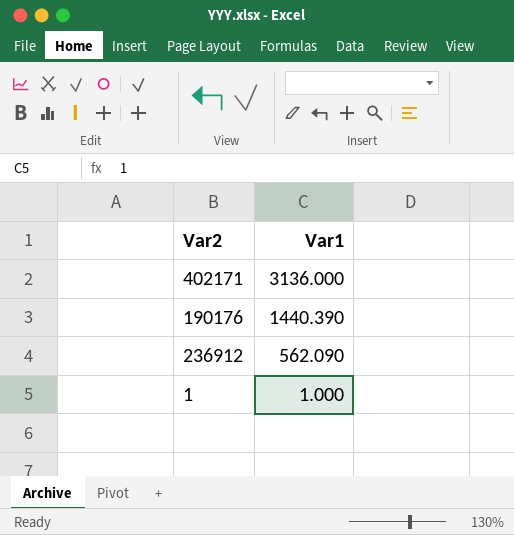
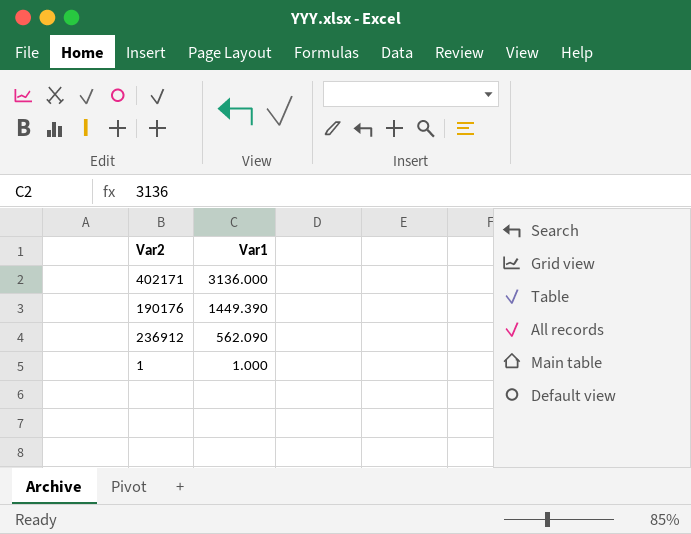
190176 | Var1: 1440.390 -> 1449.390

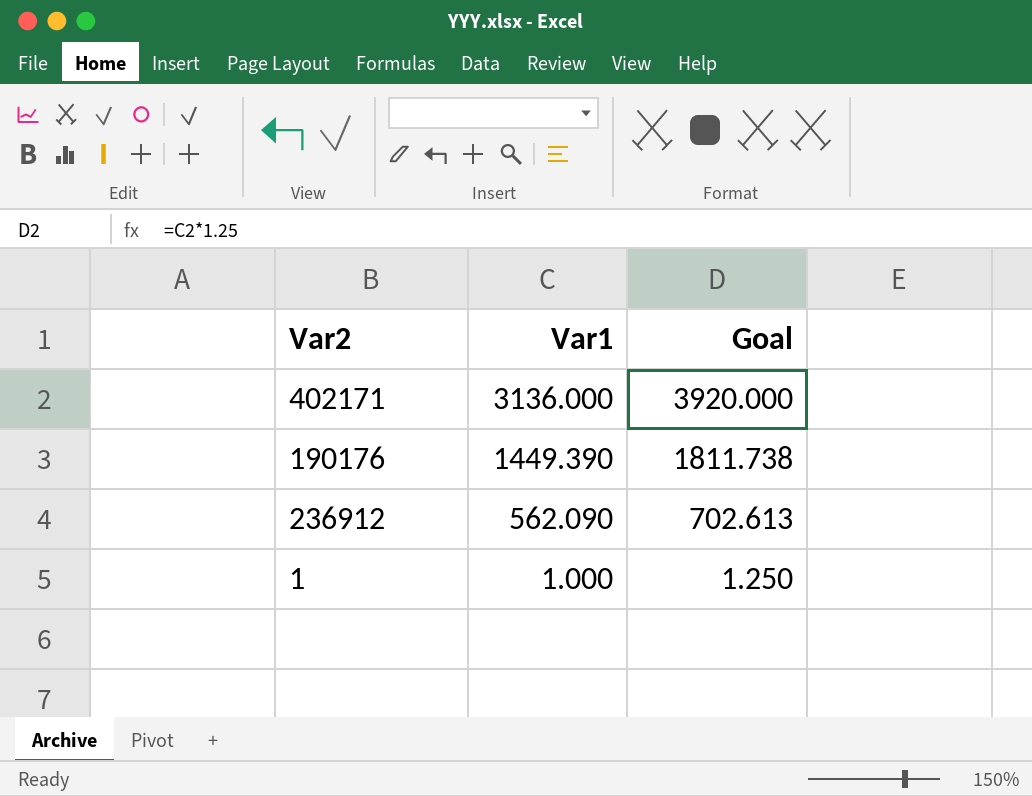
column Goal | formula: none -> [Var1] * 1.25

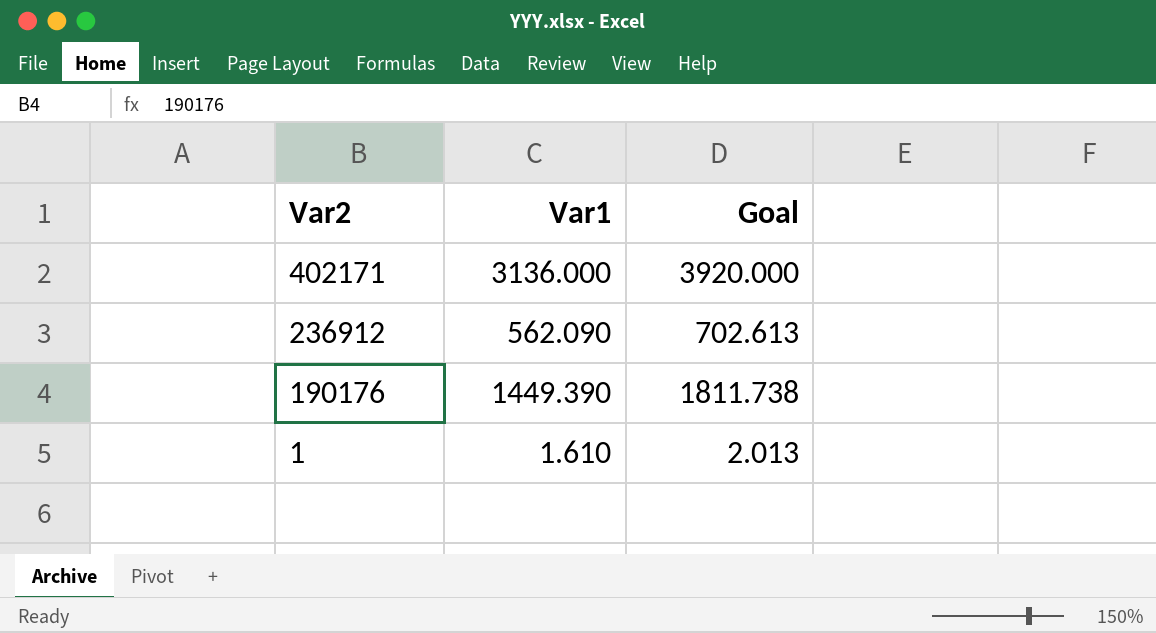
row order: Var1 descending -> Var2 descending
1 | Var1: 1.000 -> 1.610
1 | Goal: 1.250 -> 2.013

